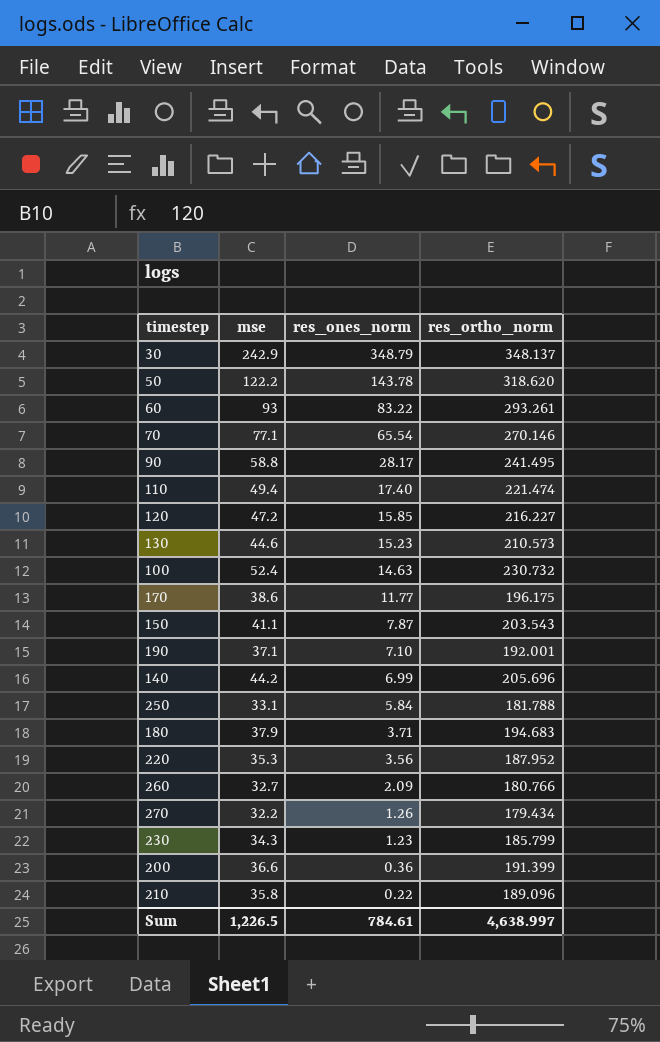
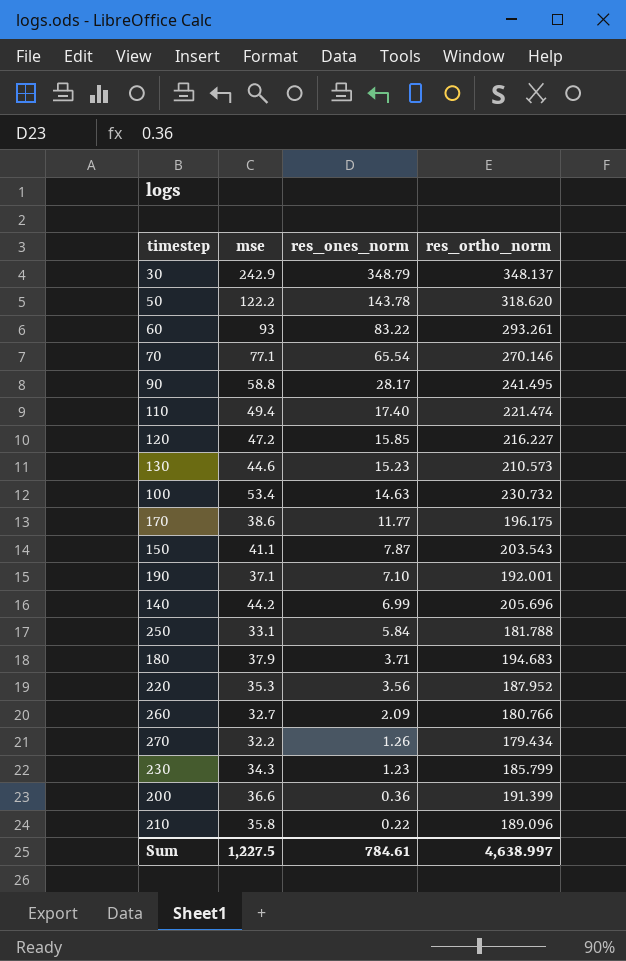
100 | mse: 52.4 -> 53.4
Sum | mse: 1,226.5 -> 1,227.5

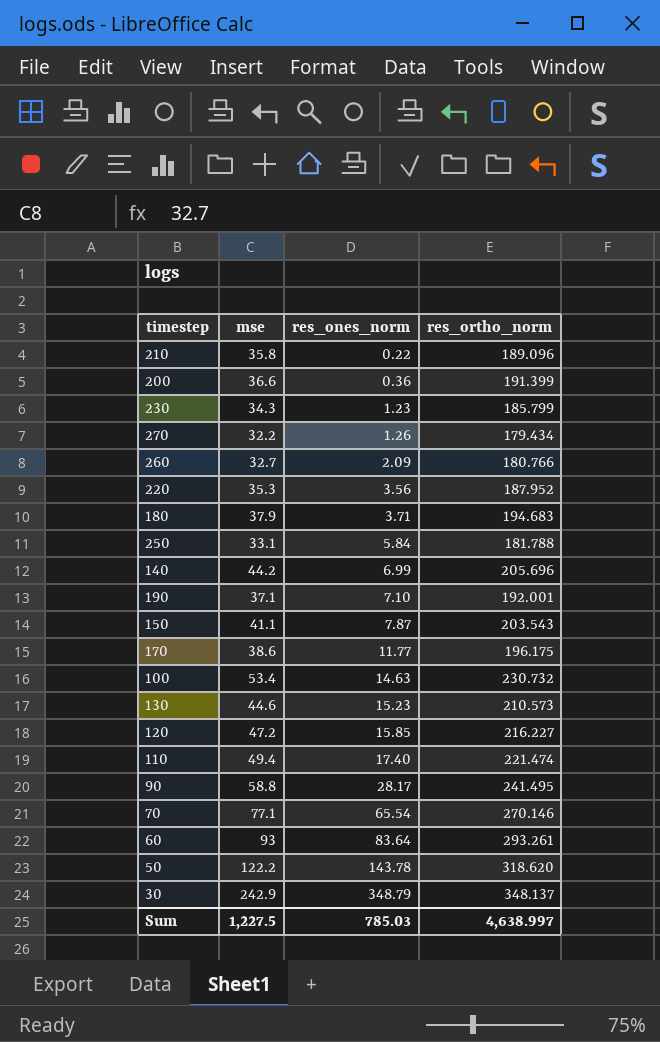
row order: res_ones_norm descending -> res_ones_norm ascending
60 | res_ones_norm: 83.22 -> 83.64
Sum | res_ones_norm: 784.61 -> 785.03

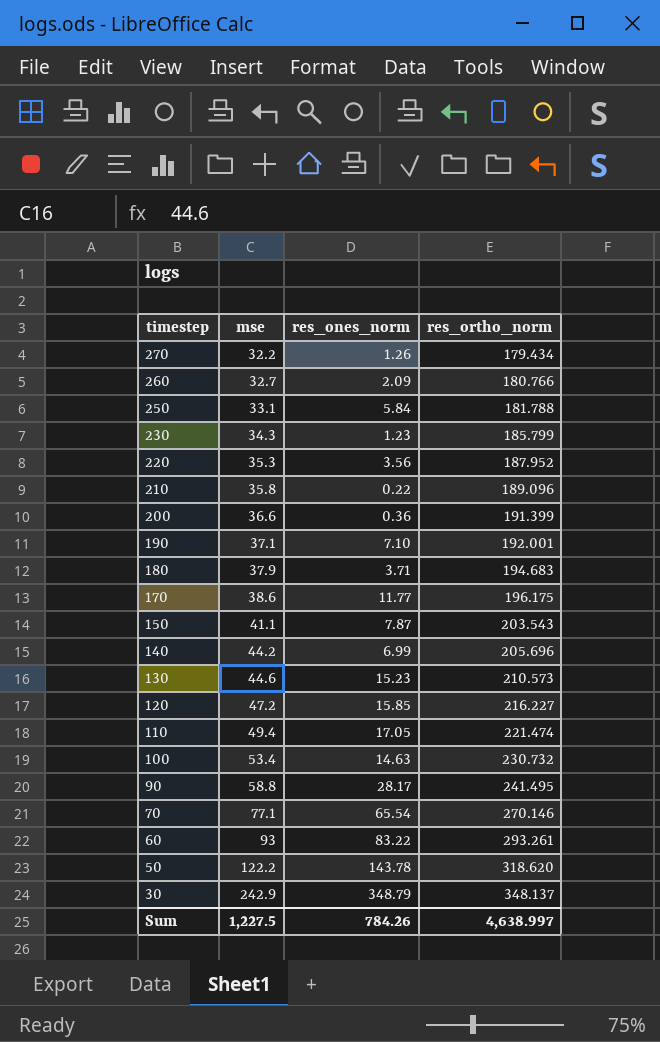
row order: res_ones_norm ascending -> timestep descending
110 | res_ones_norm: 17.40 -> 17.05
60 | res_ones_norm: 83.64 -> 83.22
Sum | res_ones_norm: 785.03 -> 784.26

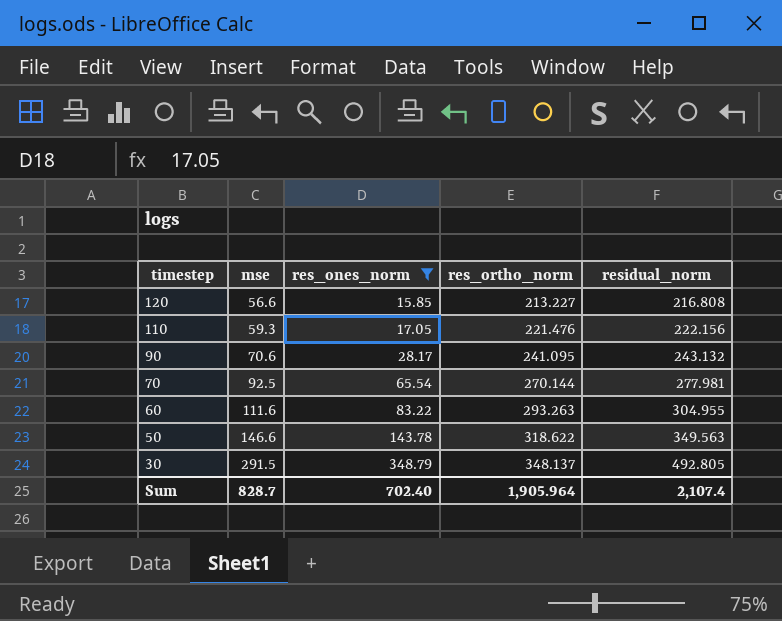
filter: none -> res_ones_norm >= 15.85
column residual_norm | position: none -> 5
120 | mse: 47.2 -> 56.6
120 | res_ortho_norm: 216.227 -> 213.227
110 | mse: 49.4 -> 59.3
110 | res_ortho_norm: 221.474 -> 221.476
90 | mse: 58.8 -> 70.6
90 | res_ortho_norm: 241.495 -> 241.095
70 | mse: 77.1 -> 92.5
70 | res_ortho_norm: 270.146 -> 270.144
60 | mse: 93 -> 111.6
60 | res_ortho_norm: 293.261 -> 293.263
50 | mse: 122.2 -> 146.6
50 | res_ortho_norm: 318.620 -> 318.622
30 | mse: 242.9 -> 291.5
Sum | mse: 1,227.5 -> 828.7
Sum | res_ones_norm: 784.26 -> 702.40
Sum | res_ortho_norm: 4,638.997 -> 1,905.964

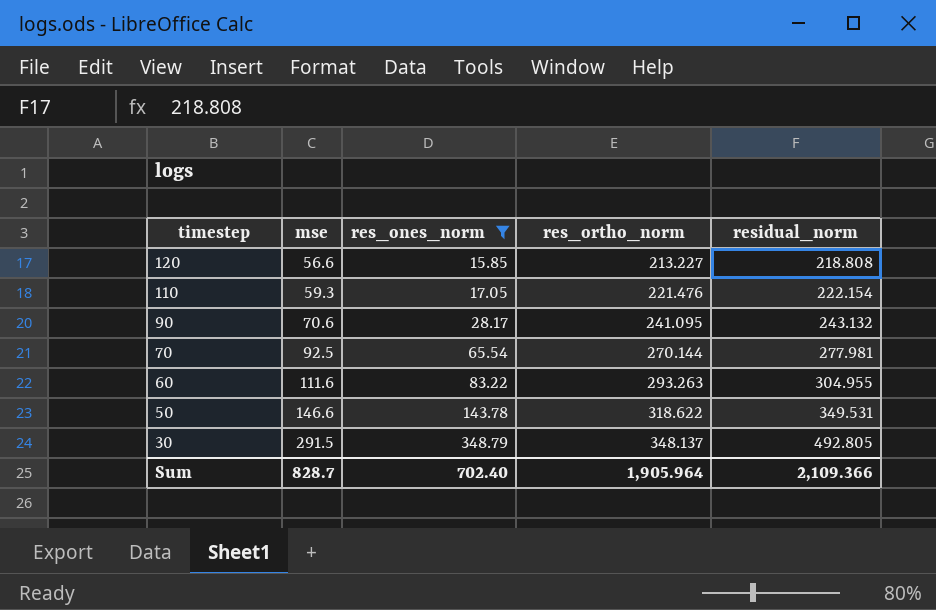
120 | residual_norm: 216.808 -> 218.808
110 | residual_norm: 222.156 -> 222.154
50 | residual_norm: 349.563 -> 349.531
Sum | residual_norm: 2,107.4 -> 2,109.366

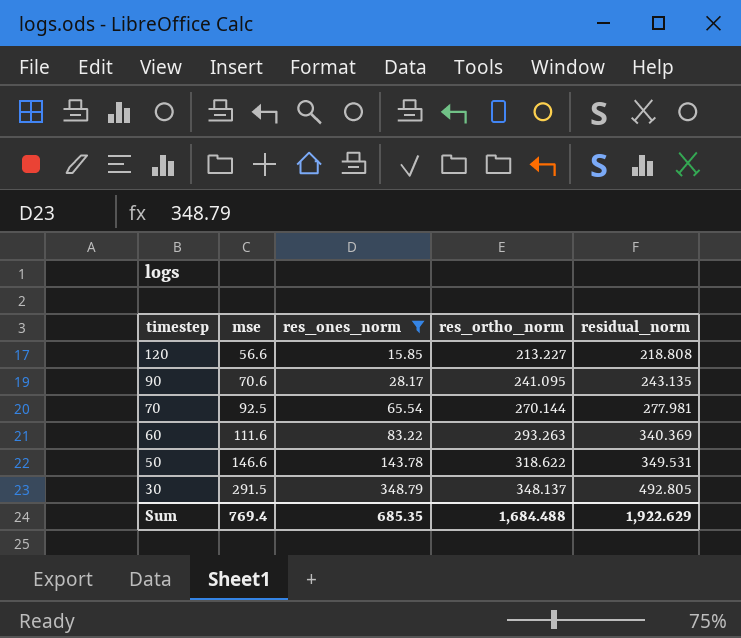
row 110: 59.3 | 17.05 | 221.476 | 222.154 -> none
90 | residual_norm: 243.132 -> 243.135
60 | residual_norm: 304.955 -> 340.369
Sum | mse: 828.7 -> 769.4
Sum | res_ones_norm: 702.40 -> 685.35
Sum | res_ortho_norm: 1,905.964 -> 1,684.488
Sum | residual_norm: 2,109.366 -> 1,922.629

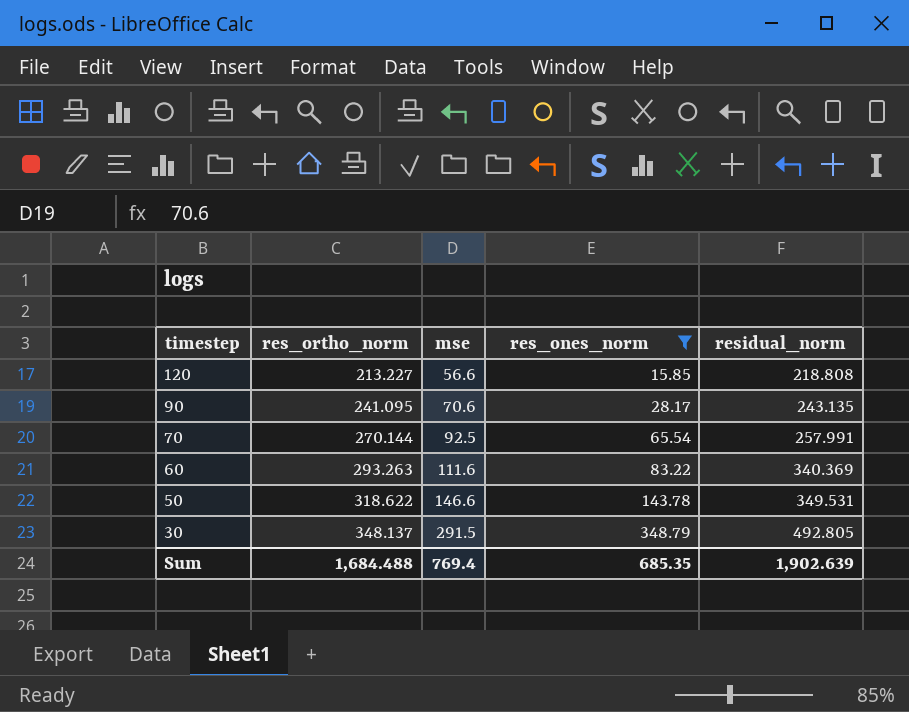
column res_ortho_norm | position: 4 -> 2
70 | residual_norm: 277.981 -> 257.991
Sum | residual_norm: 1,922.629 -> 1,902.639

